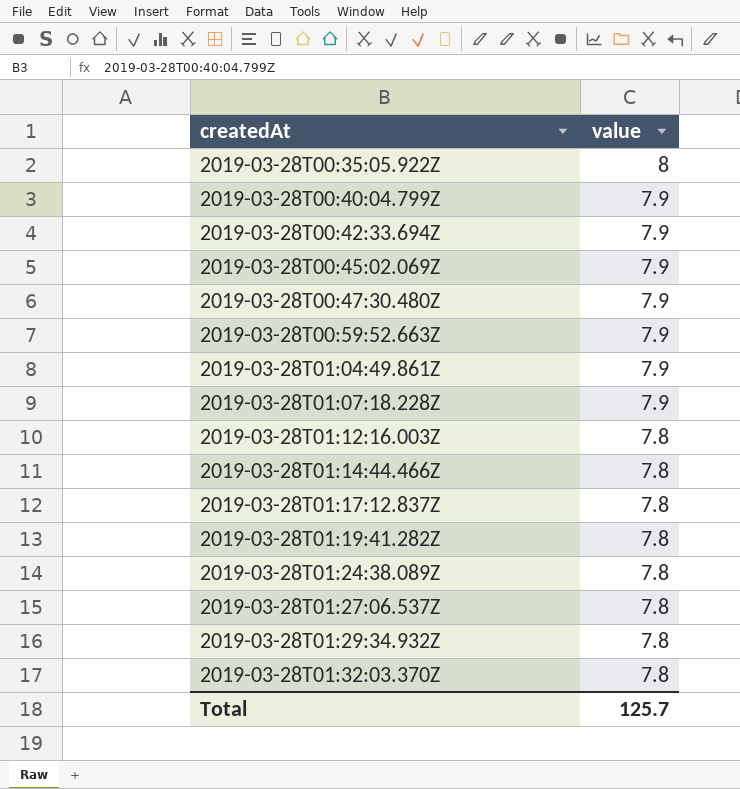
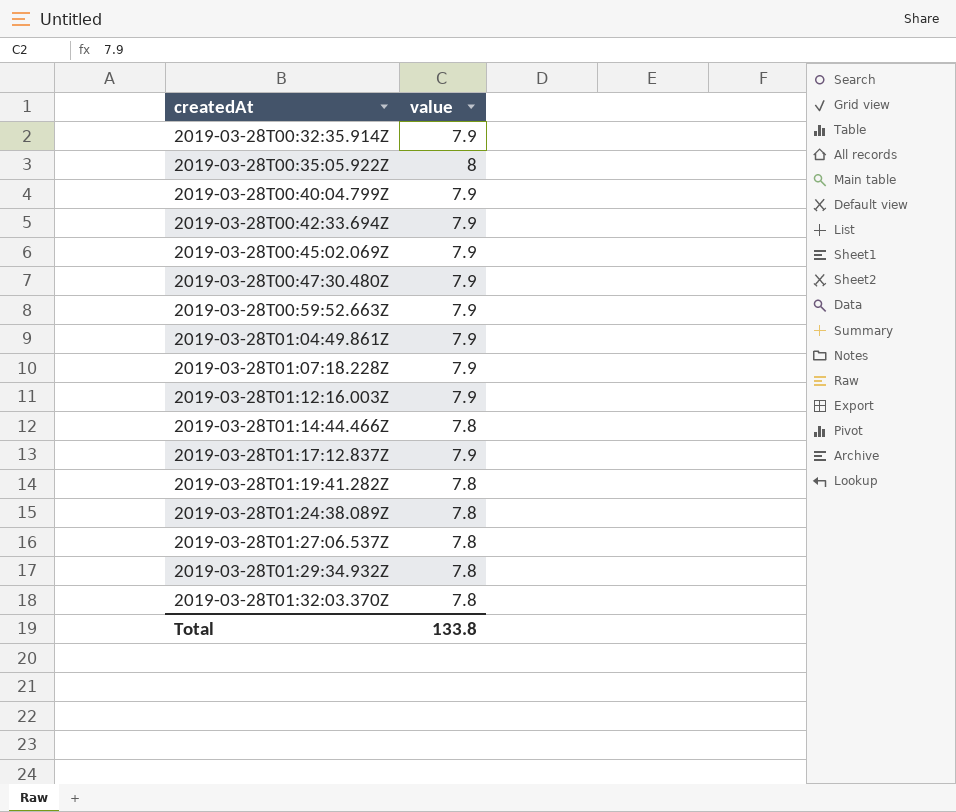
row 2019-03-28T00:32:35.914Z: none -> 7.9
2019-03-28T01:12:16.003Z | value: 7.8 -> 7.9
2019-03-28T01:17:12.837Z | value: 7.8 -> 7.9
Total | value: 125.7 -> 133.8

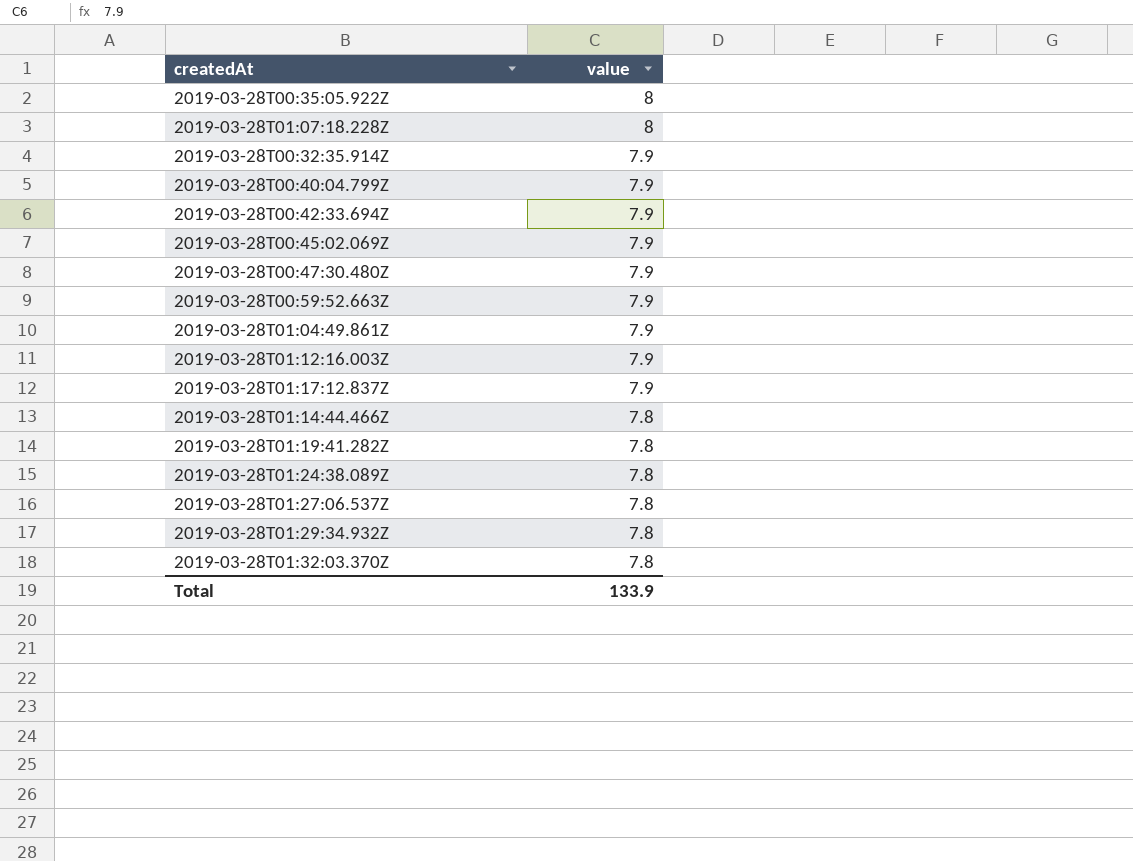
row order: createdAt ascending -> value descending
2019-03-28T01:07:18.228Z | value: 7.9 -> 8
Total | value: 133.8 -> 133.9

